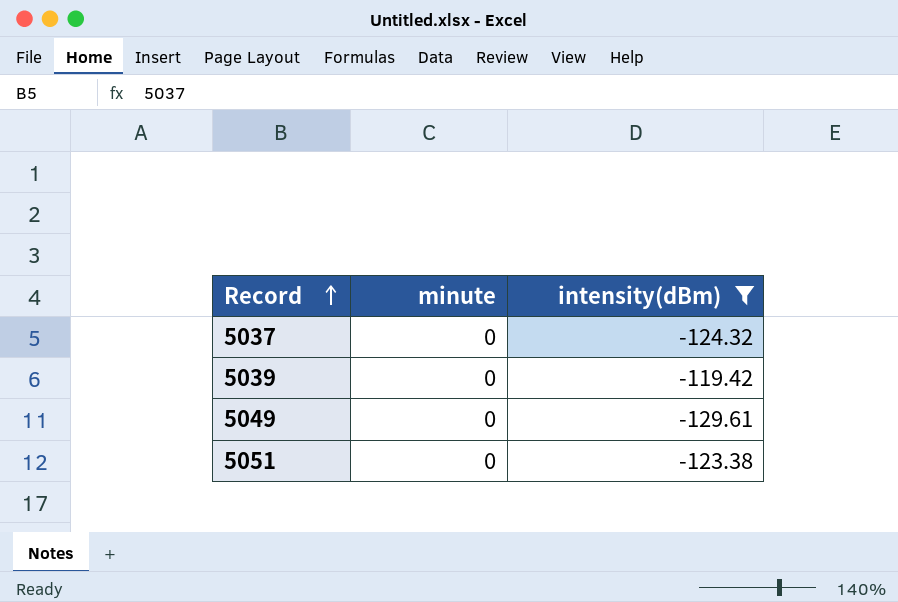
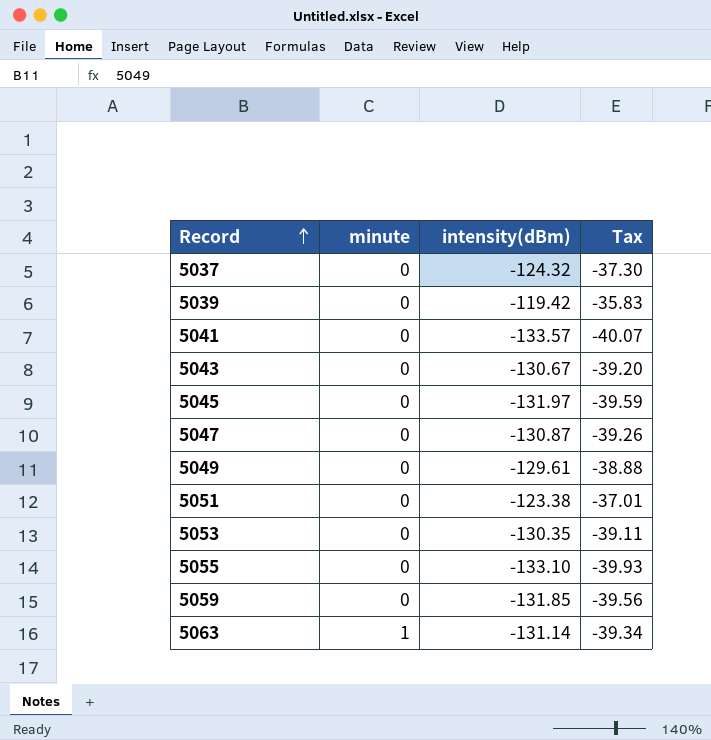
filter: intensity(dBm) >= -129.61 -> none
column Tax | formula: none -> [intensity(dBm)] * 0.3

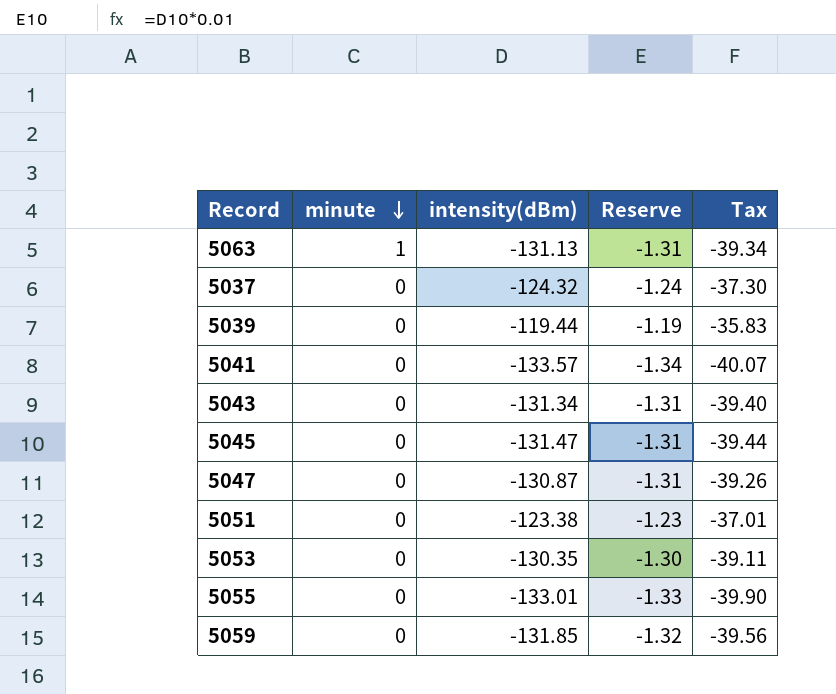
row order: Record ascending -> minute descending
column Reserve | formula: none -> [intensity(dBm)] * 0.01
row 5049: 0 | -129.61 | -38.88 -> none
5063 | intensity(dBm): -131.14 -> -131.13
5039 | intensity(dBm): -119.42 -> -119.44
5043 | intensity(dBm): -130.67 -> -131.34
5043 | Tax: -39.20 -> -39.40
5045 | intensity(dBm): -131.97 -> -131.47
5045 | Tax: -39.59 -> -39.44
5055 | intensity(dBm): -133.10 -> -133.01
5055 | Tax: -39.93 -> -39.90

